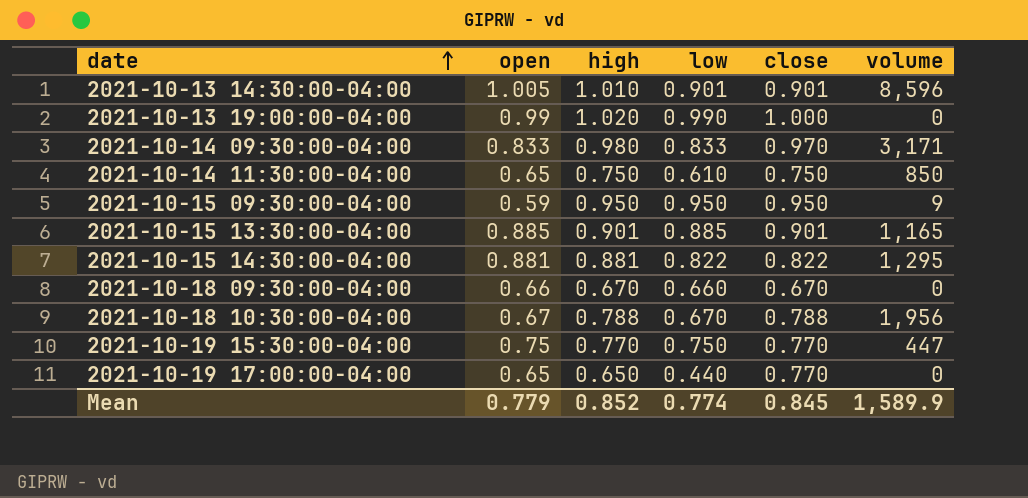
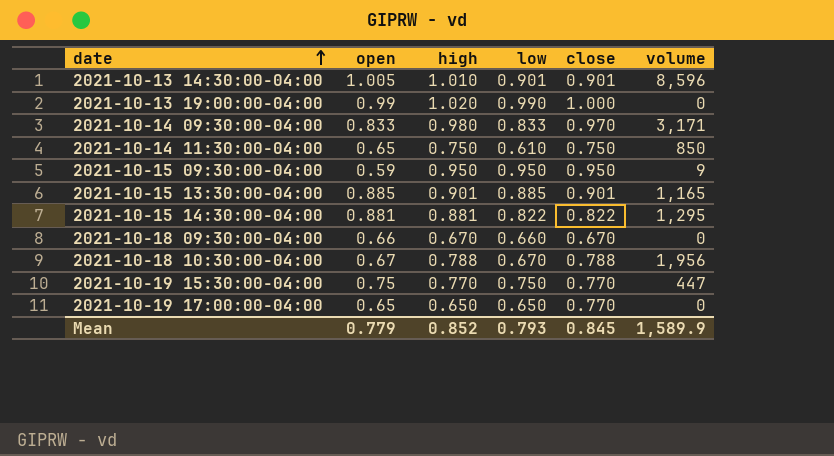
2021-10-19 17:00:00-04:00 | low: 0.440 -> 0.650
Mean | low: 0.774 -> 0.793

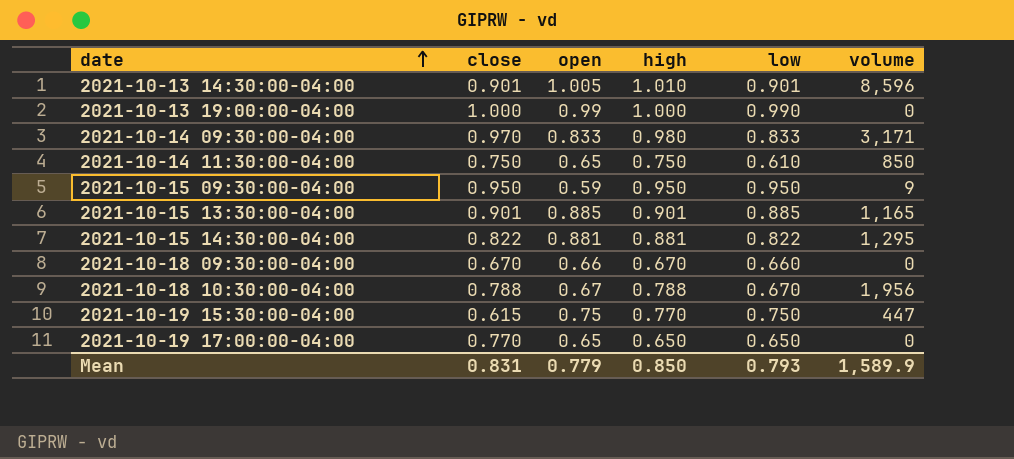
column close | position: 5 -> 2
2021-10-13 19:00:00-04:00 | high: 1.020 -> 1.000
2021-10-19 15:30:00-04:00 | close: 0.770 -> 0.615
Mean | close: 0.845 -> 0.831
Mean | high: 0.852 -> 0.850

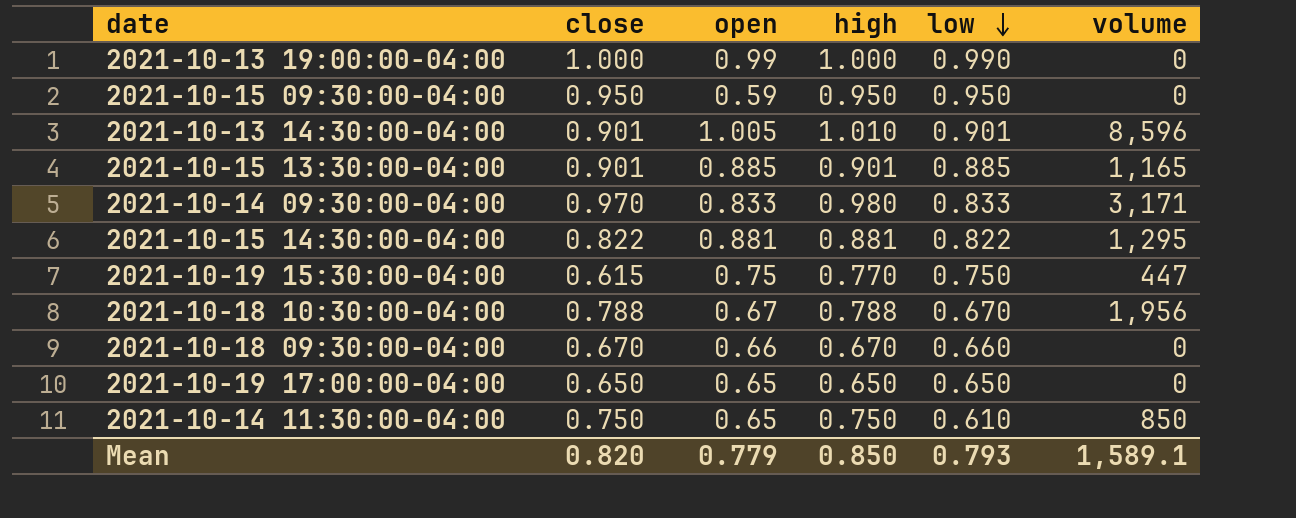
row order: date ascending -> low descending
2021-10-15 09:30:00-04:00 | volume: 9 -> 0
2021-10-19 17:00:00-04:00 | close: 0.770 -> 0.650
Mean | close: 0.831 -> 0.820
Mean | volume: 1,589.9 -> 1,589.1

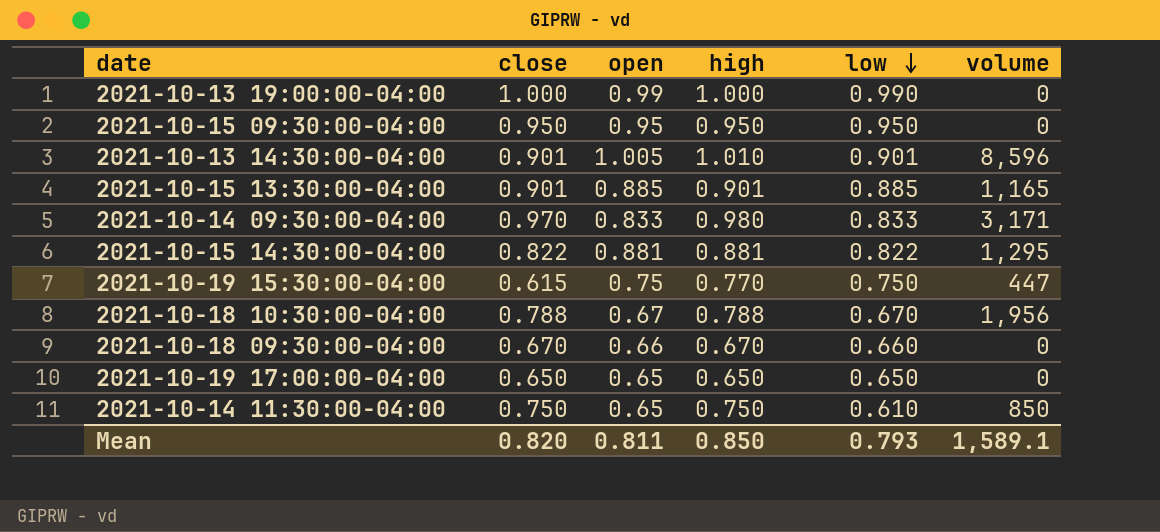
2021-10-15 09:30:00-04:00 | open: 0.59 -> 0.95
Mean | open: 0.779 -> 0.811

